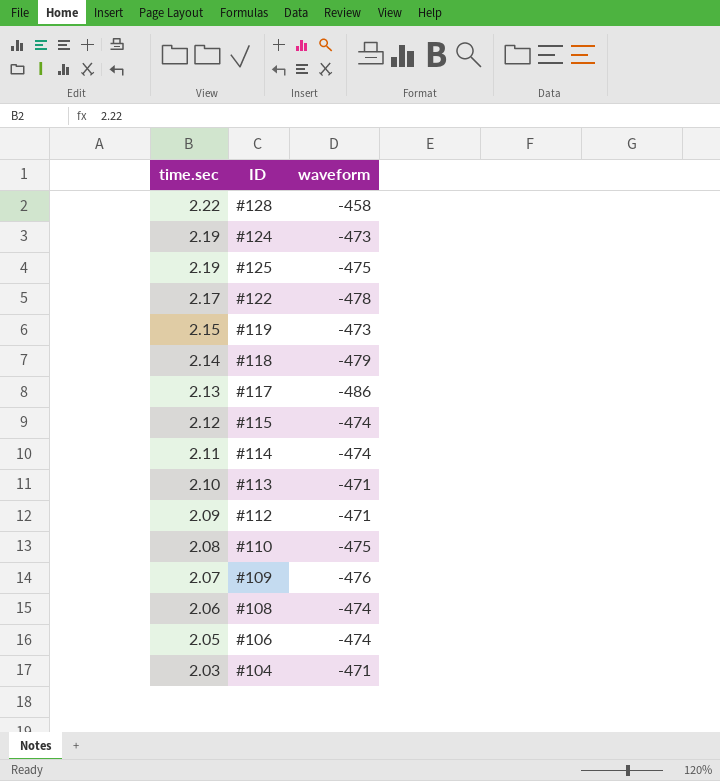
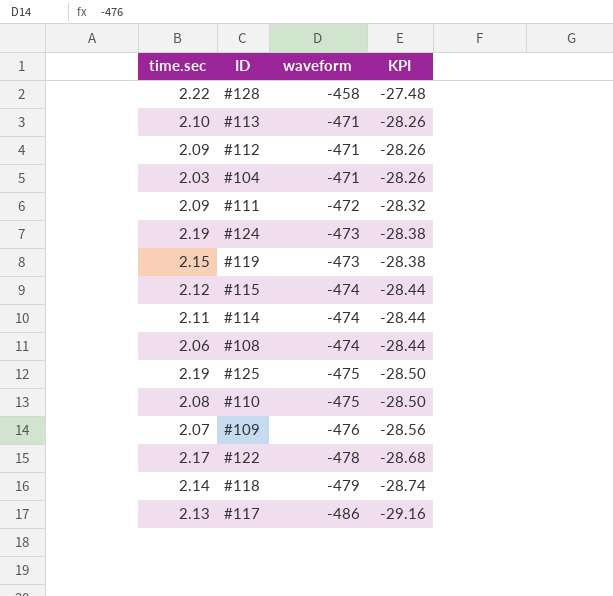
row order: time.sec descending -> waveform descending
column KPI | formula: none -> [waveform] * 0.06
row #106: 2.05 | -474 -> none
row #111: none -> 2.09 | -472 | -28.32

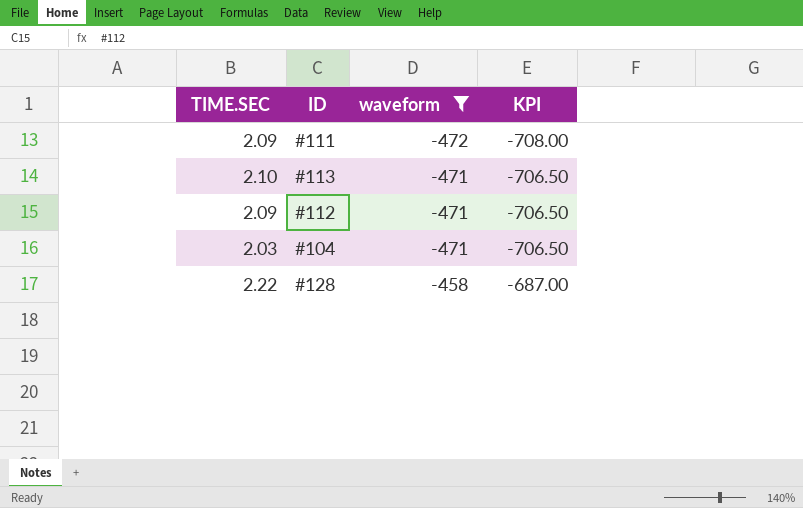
filter: none -> waveform >= -472
row order: waveform descending -> waveform ascending
column name: time.sec -> TIME.SEC
column KPI | formula: [waveform] * 0.06 -> [waveform] * 1.5

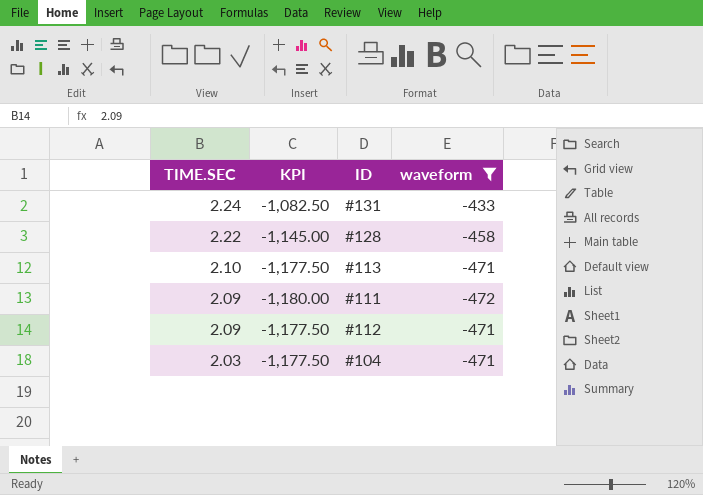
row order: waveform ascending -> TIME.SEC descending
column KPI | formula: [waveform] * 1.5 -> [waveform] * 2.5
column KPI | position: 4 -> 2
row #131: none -> 2.24 | -1,082.50 | -433

